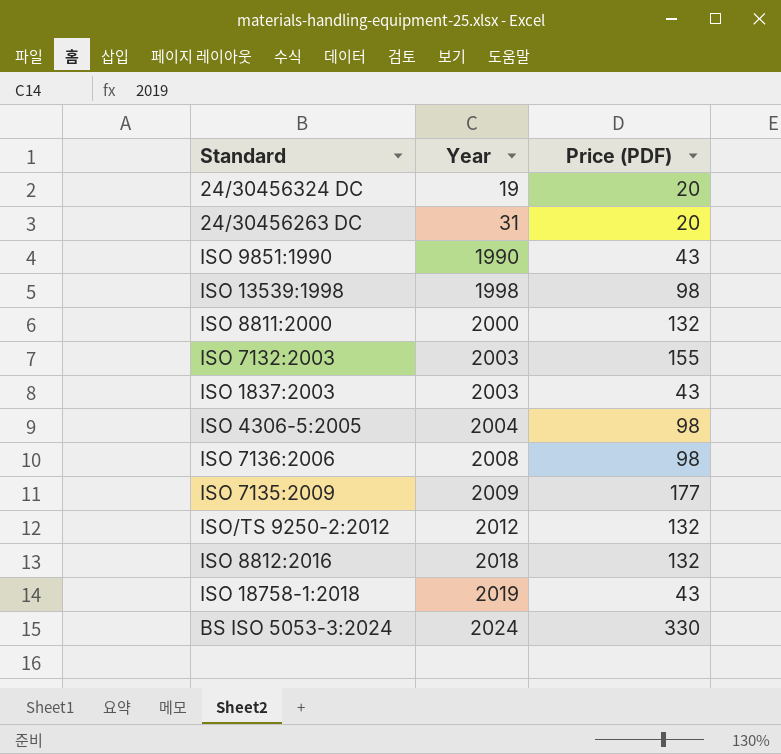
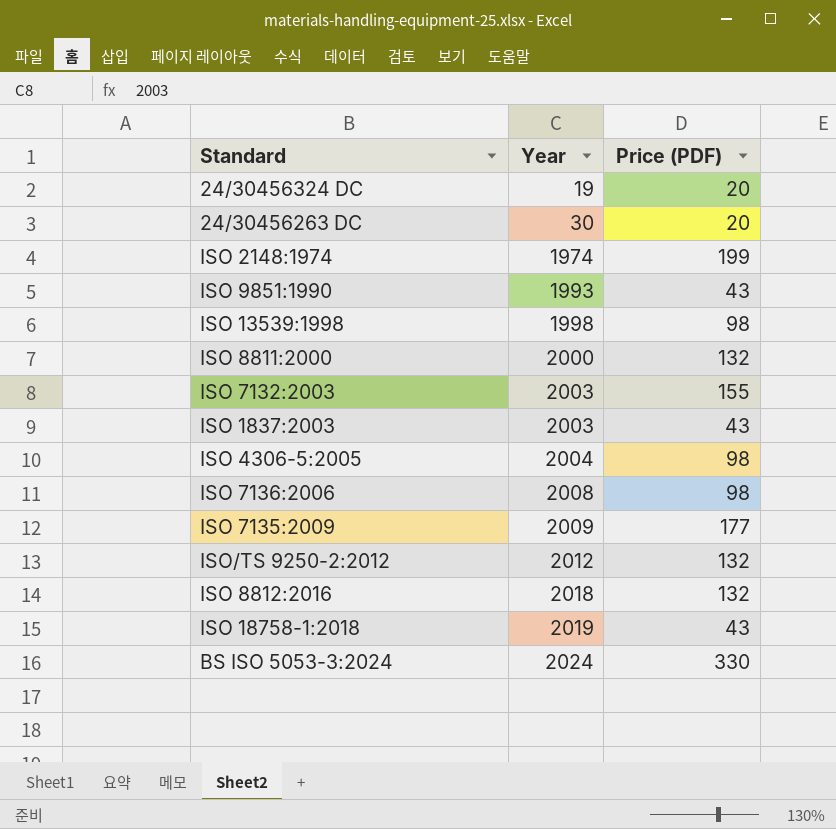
24/30456263 DC | Year: 31 -> 30
row ISO 2148:1974: none -> 1974 | 199
ISO 9851:1990 | Year: 1990 -> 1993

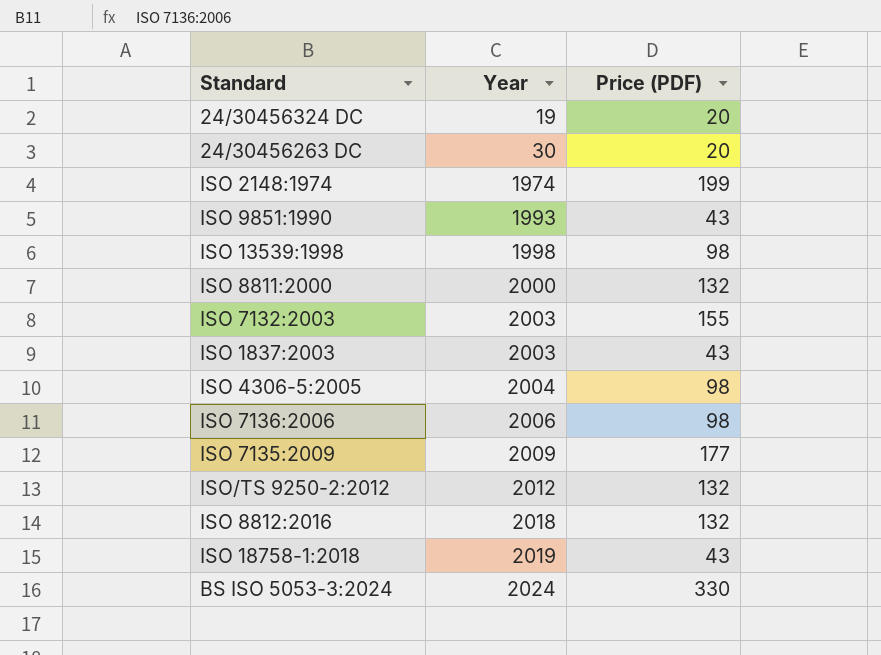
ISO 7136:2006 | Year: 2008 -> 2006

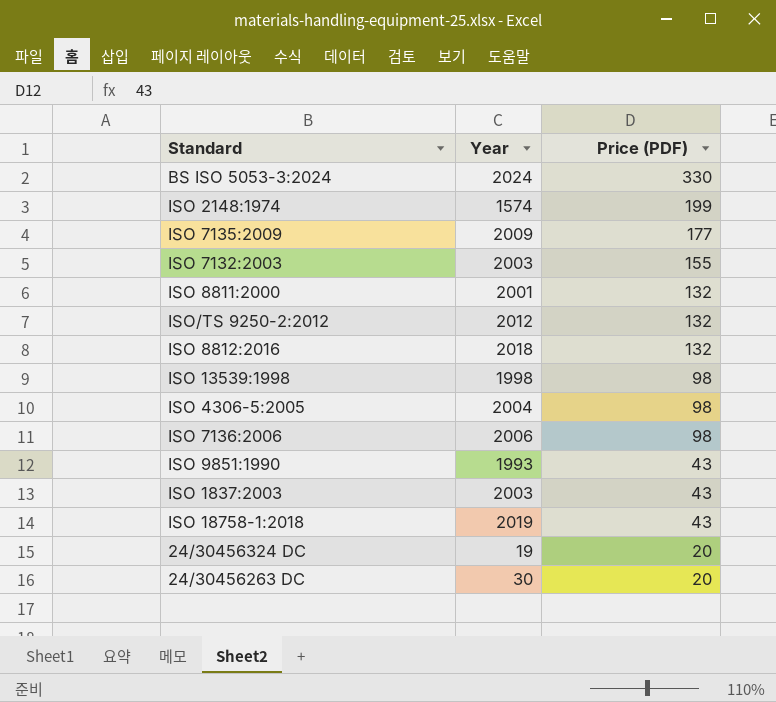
row order: Year ascending -> Price (PDF) descending
ISO 2148:1974 | Year: 1974 -> 1574
ISO 8811:2000 | Year: 2000 -> 2001

